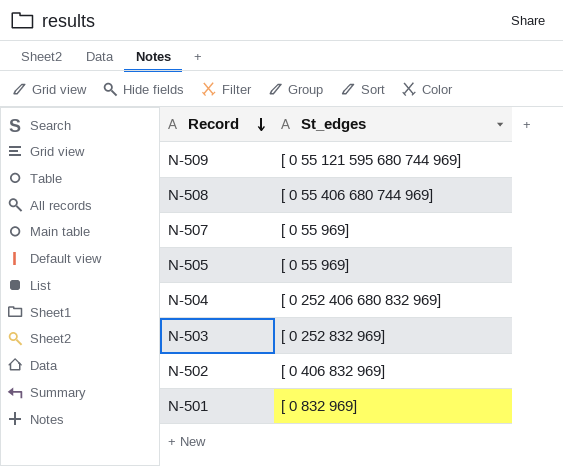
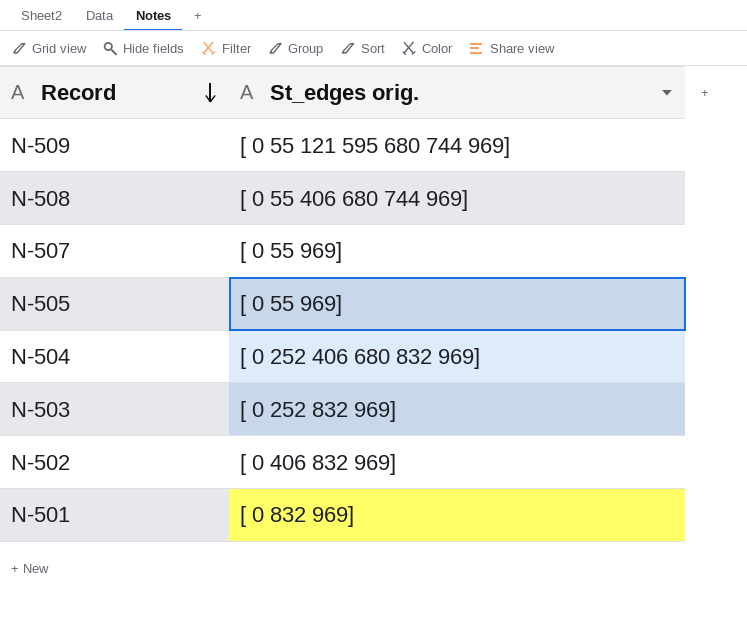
column name: St_edges -> St_edges orig.

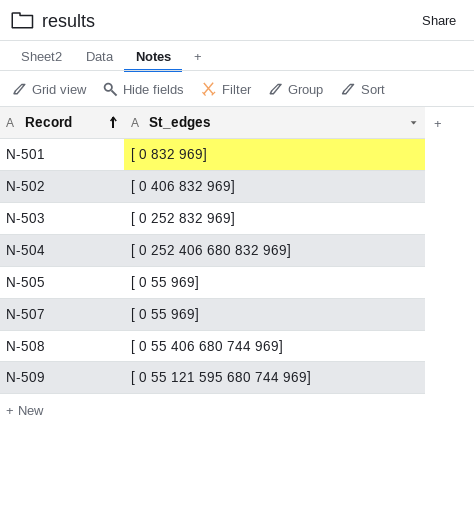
row order: Record descending -> Record ascending
column name: St_edges orig. -> St_edges

